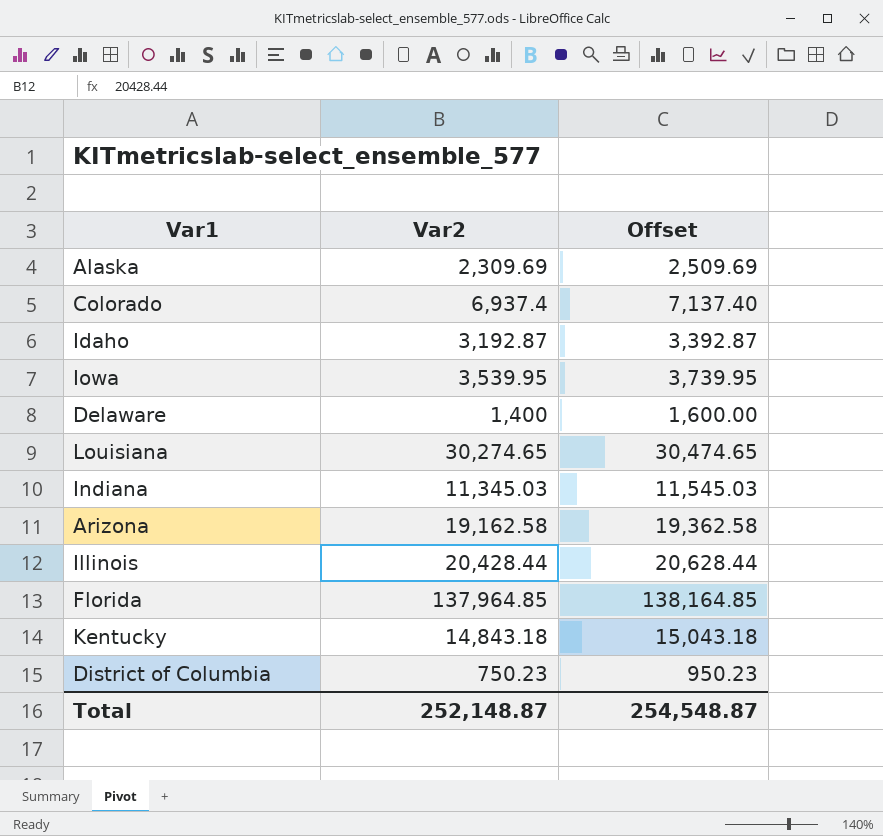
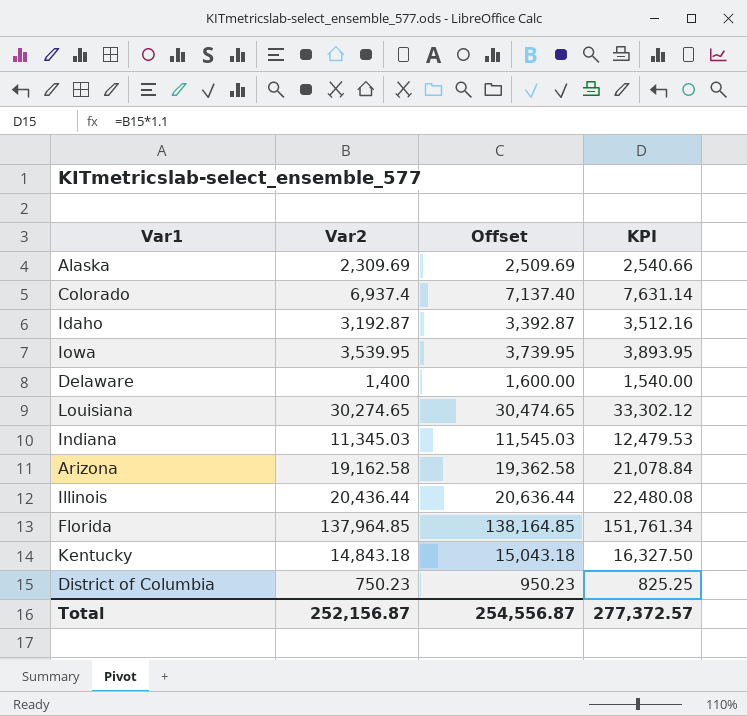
column KPI | formula: none -> [Var2] * 1.1
Illinois | Var2: 20,428.44 -> 20,436.44
Illinois | Offset: 20,628.44 -> 20,636.44
Total | Var2: 252,148.87 -> 252,156.87
Total | Offset: 254,548.87 -> 254,556.87

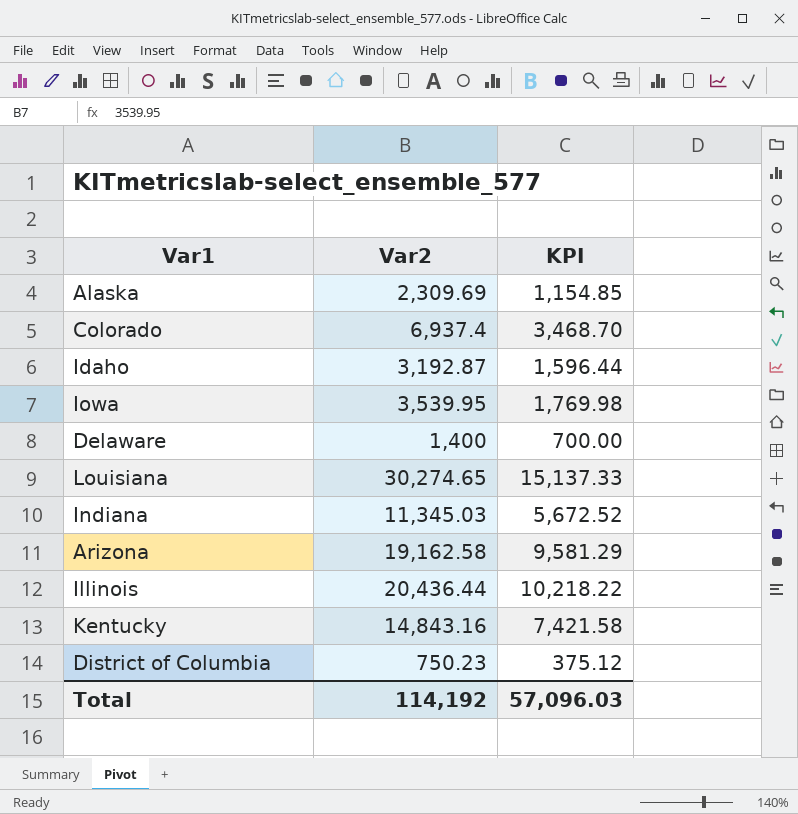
column Offset | formula: [Var2] + 200 -> none
column KPI | formula: [Var2] * 1.1 -> [Var2] * 0.5
row Florida: 137,964.85 | 138,164.85 | 151,761.34 -> none
Kentucky | Var2: 14,843.18 -> 14,843.16
Total | Var2: 252,156.87 -> 114,192
Total | KPI: 277,372.57 -> 57,096.03

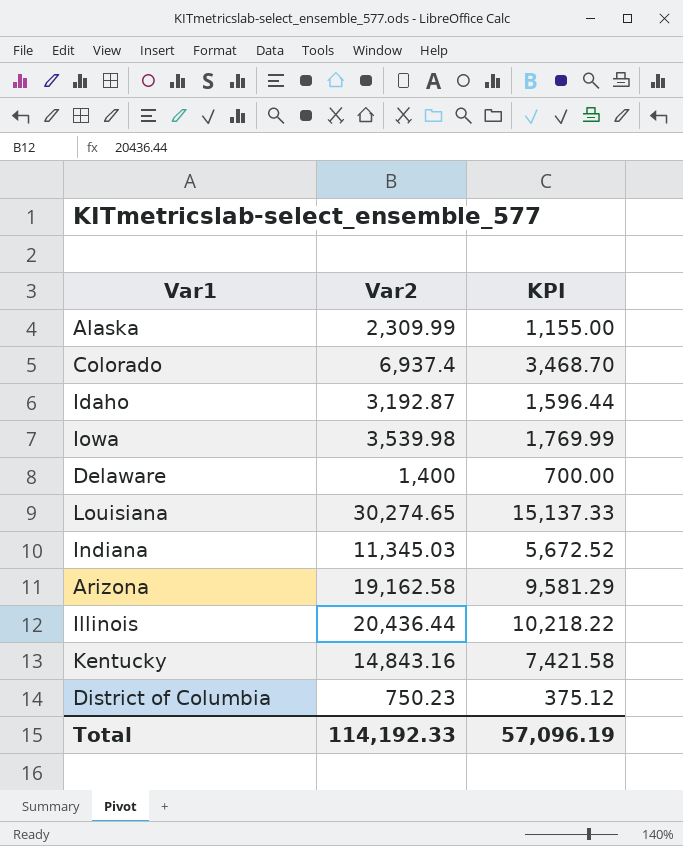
Alaska | Var2: 2,309.69 -> 2,309.99
Alaska | KPI: 1,154.85 -> 1,155.00
Iowa | Var2: 3,539.95 -> 3,539.98
Iowa | KPI: 1,769.98 -> 1,769.99
Total | Var2: 114,192 -> 114,192.33
Total | KPI: 57,096.03 -> 57,096.19

